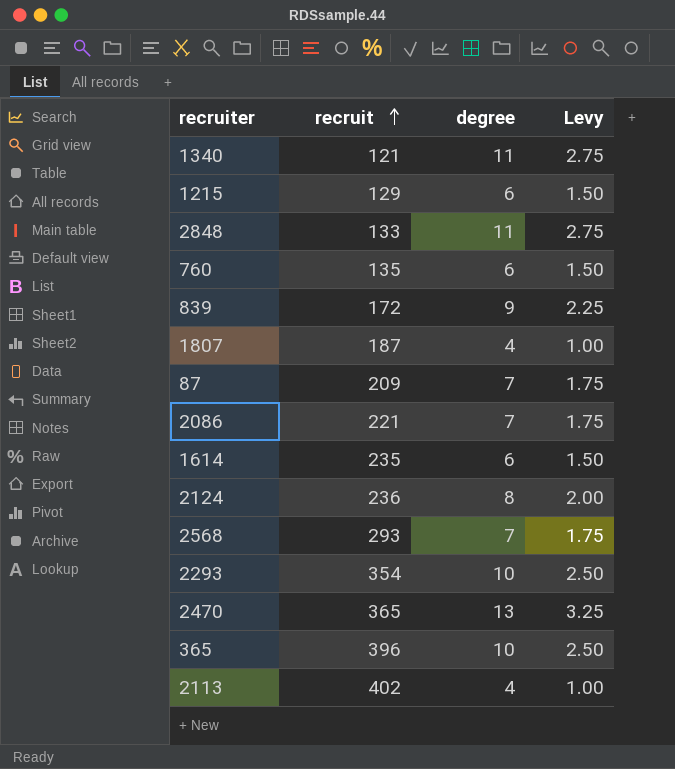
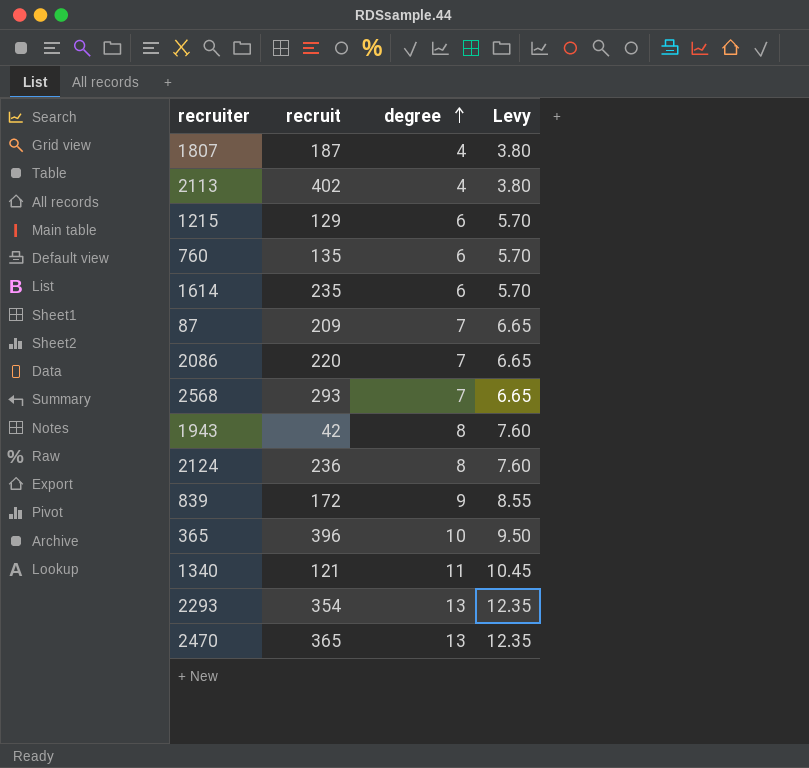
row order: recruit ascending -> degree ascending
column Levy | formula: [degree] * 0.25 -> [degree] * 0.95
row 2848: 133 | 11 | 2.75 -> none
2086 | recruit: 221 -> 220
row 1943: none -> 42 | 8 | 7.60
2293 | degree: 10 -> 13

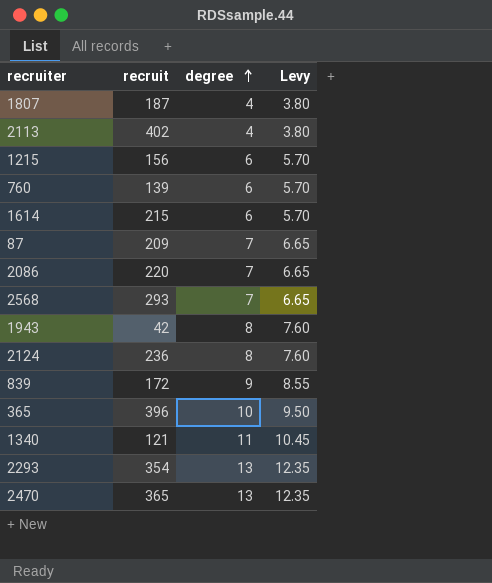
1215 | recruit: 129 -> 156
760 | recruit: 135 -> 139
1614 | recruit: 235 -> 215

